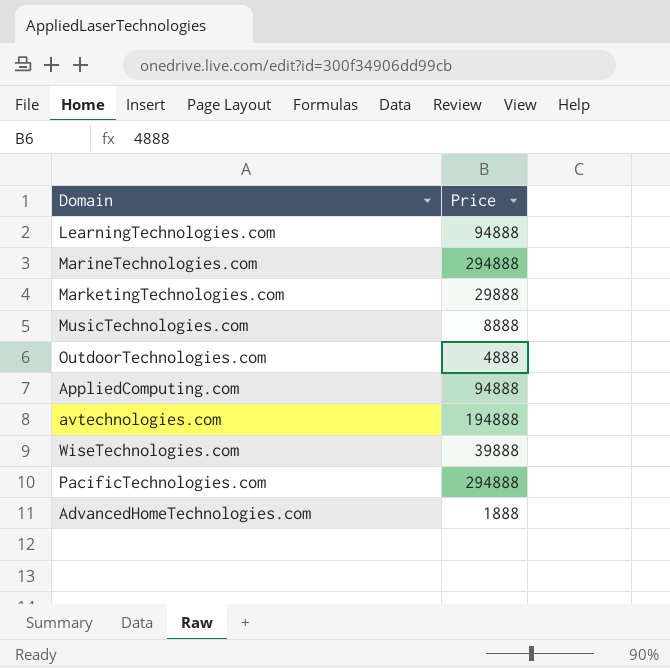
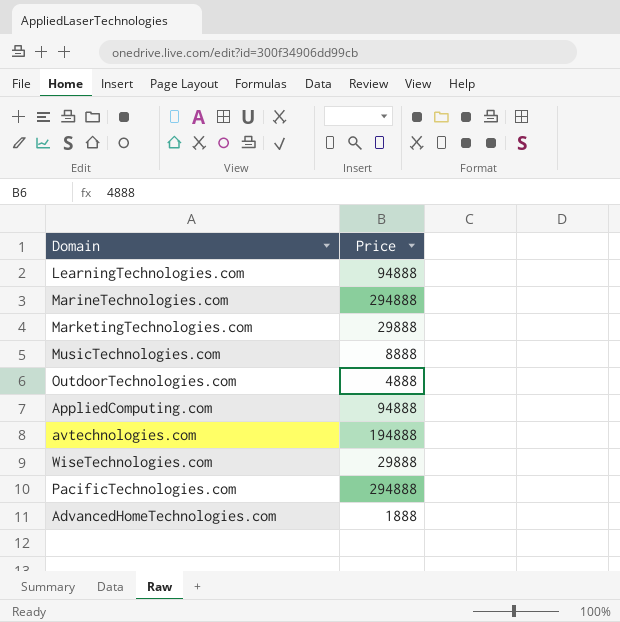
WiseTechnologies.com | Price: 39888 -> 29888

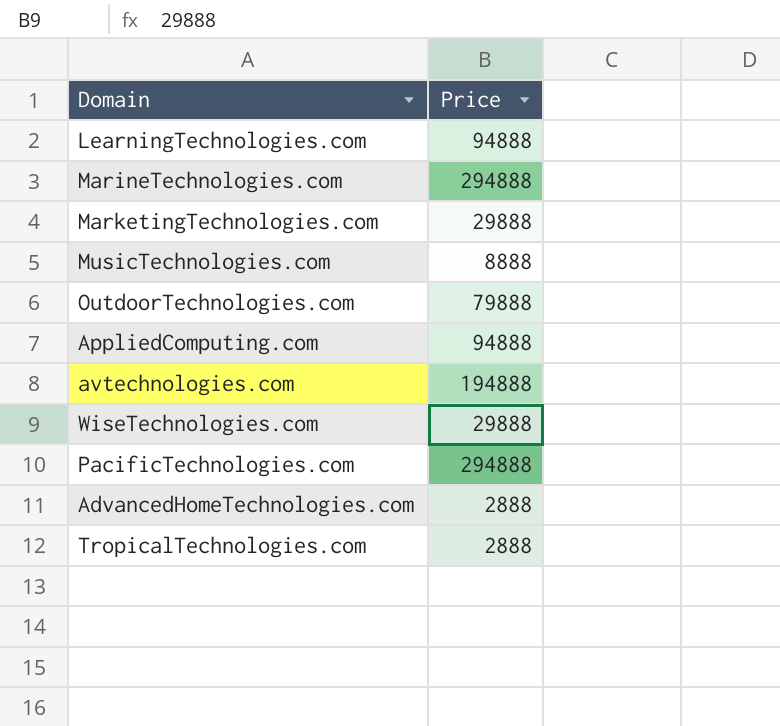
OutdoorTechnologies.com | Price: 4888 -> 79888
AdvancedHomeTechnologies.com | Price: 1888 -> 2888
row TropicalTechnologies.com: none -> 2888

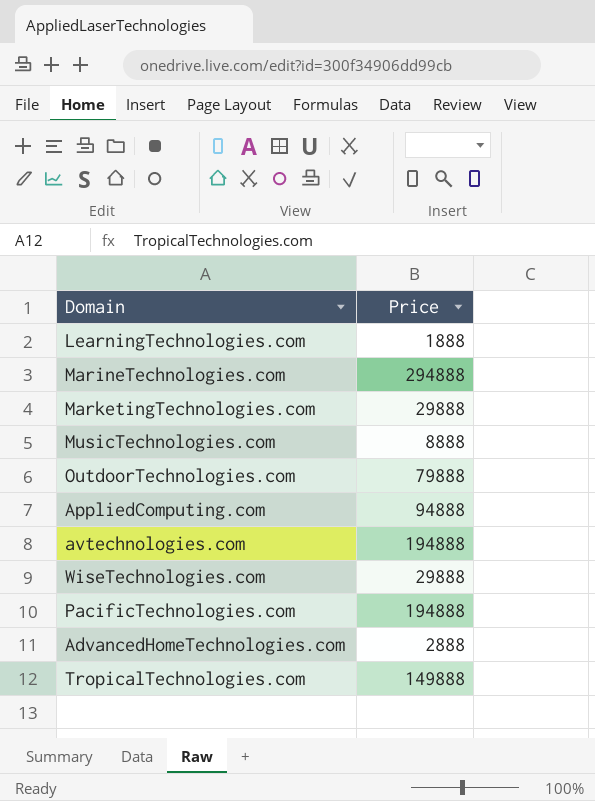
LearningTechnologies.com | Price: 94888 -> 1888
PacificTechnologies.com | Price: 294888 -> 194888
TropicalTechnologies.com | Price: 2888 -> 149888

